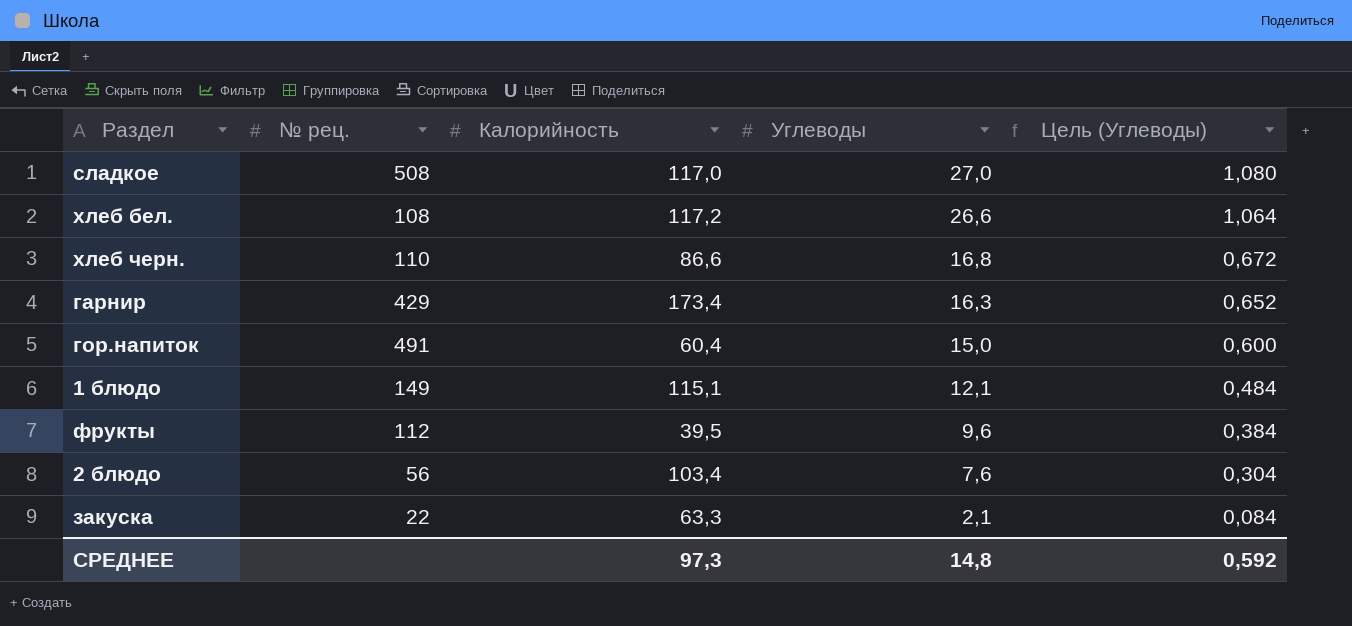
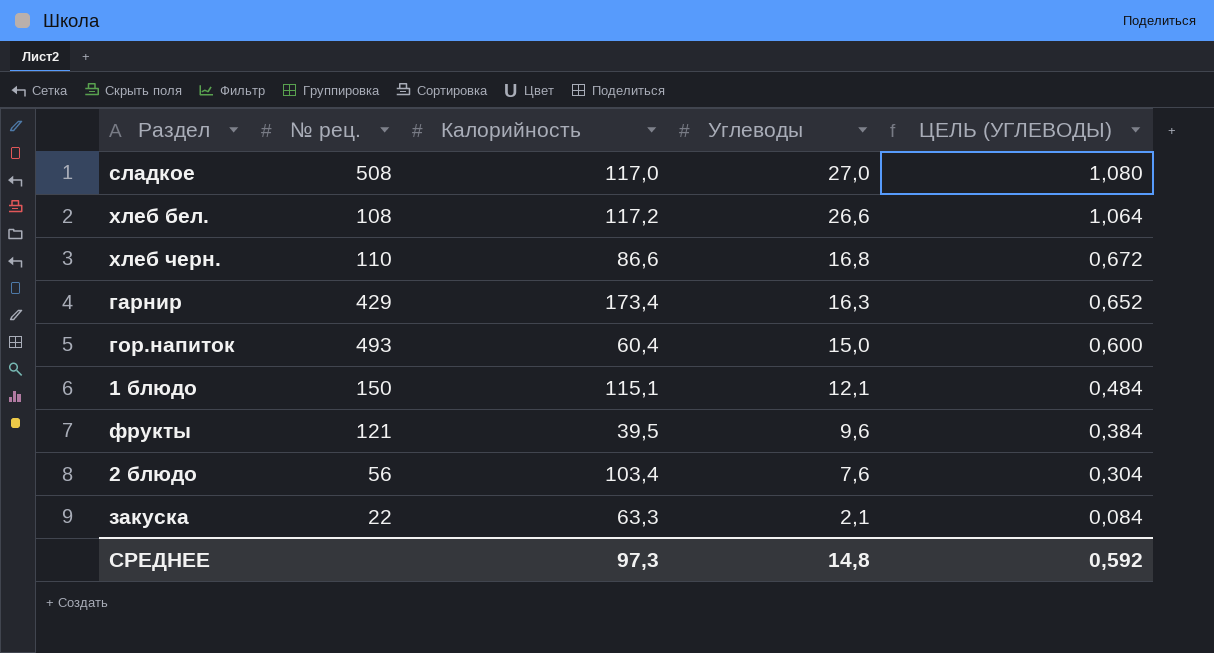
column name: Цель (Углеводы) -> ЦЕЛЬ (УГЛЕВОДЫ)
гор.напиток | № рец.: 491 -> 493
1 блюдо | № рец.: 149 -> 150
фрукты | № рец.: 112 -> 121

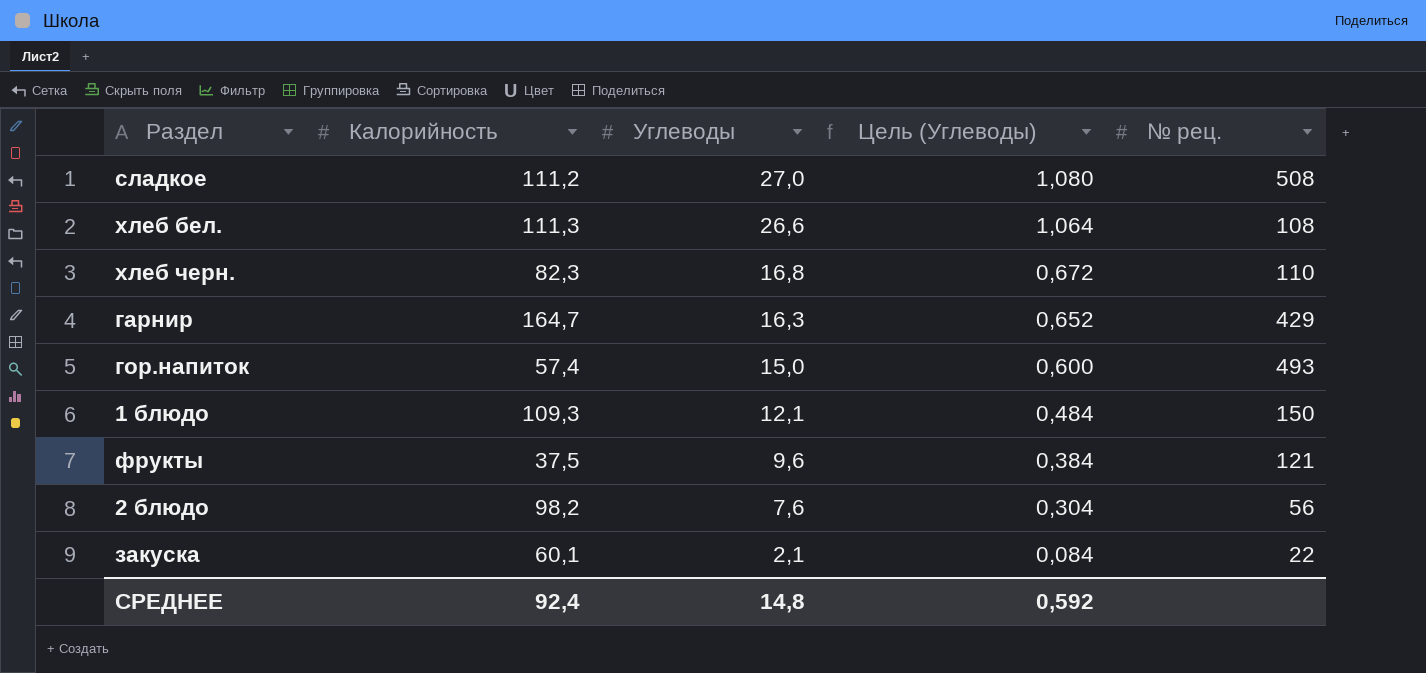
column name: ЦЕЛЬ (УГЛЕВОДЫ) -> Цель (Углеводы)
column № рец. | position: 2 -> 5
сладкое | Калорийность: 117,0 -> 111,2
хлеб бел. | Калорийность: 117,2 -> 111,3
хлеб черн. | Калорийность: 86,6 -> 82,3
гарнир | Калорийность: 173,4 -> 164,7
гор.напиток | Калорийность: 60,4 -> 57,4
1 блюдо | Калорийность: 115,1 -> 109,3
фрукты | Калорийность: 39,5 -> 37,5
2 блюдо | Калорийность: 103,4 -> 98,2
закуска | Калорийность: 63,3 -> 60,1
СРЕДНЕЕ | Калорийность: 97,3 -> 92,4

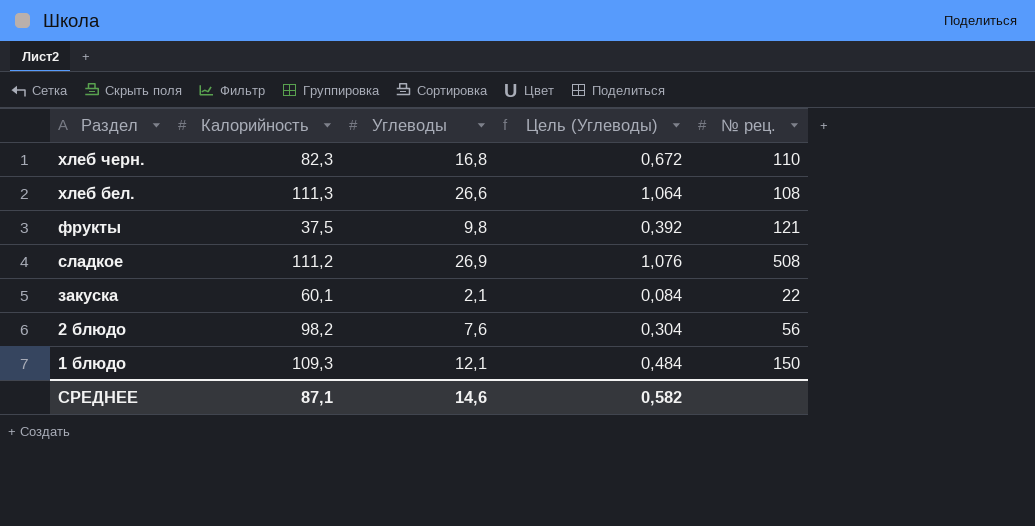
row order: Углеводы descending -> Раздел descending
row гарнир: 164,7 | 16,3 | 0,652 | 429 -> none
row гор.напиток: 57,4 | 15,0 | 0,600 | 493 -> none
фрукты | Углеводы: 9,6 -> 9,8
фрукты | Цель (Углеводы): 0,384 -> 0,392
сладкое | Углеводы: 27,0 -> 26,9
сладкое | Цель (Углеводы): 1,080 -> 1,076
СРЕДНЕЕ | Калорийность: 92,4 -> 87,1
СРЕДНЕЕ | Углеводы: 14,8 -> 14,6
СРЕДНЕЕ | Цель (Углеводы): 0,592 -> 0,582

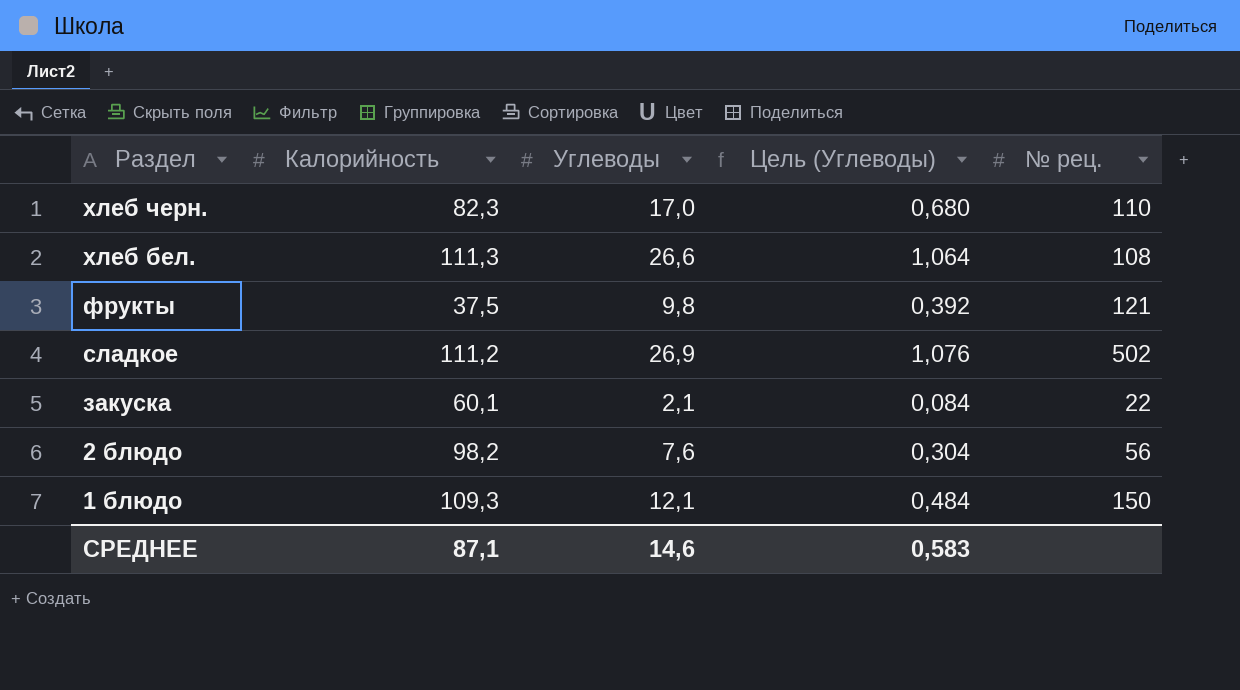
хлеб черн. | Углеводы: 16,8 -> 17,0
хлеб черн. | Цель (Углеводы): 0,672 -> 0,680
сладкое | № рец.: 508 -> 502
СРЕДНЕЕ | Цель (Углеводы): 0,582 -> 0,583

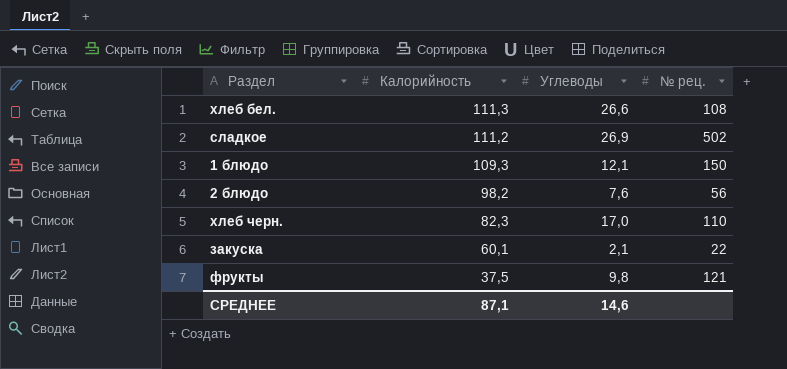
row order: Раздел descending -> Калорийность descending
column Цель (Углеводы) | formula: [Углеводы] * 0,04 -> none

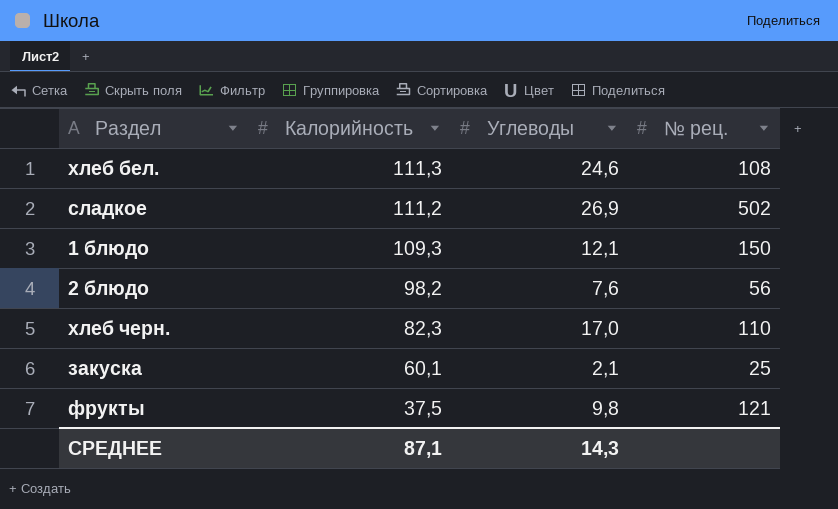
хлеб бел. | Углеводы: 26,6 -> 24,6
закуска | № рец.: 22 -> 25
СРЕДНЕЕ | Углеводы: 14,6 -> 14,3

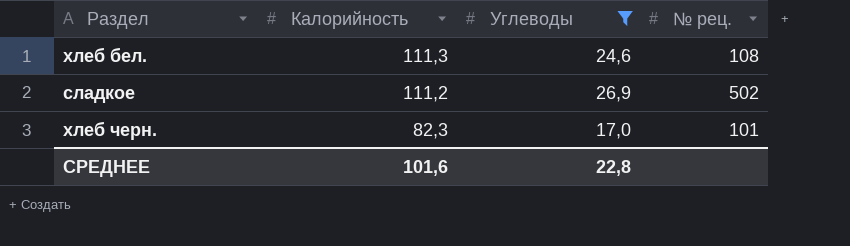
filter: none -> Углеводы >= 17,0
хлеб черн. | № рец.: 110 -> 101
СРЕДНЕЕ | Калорийность: 87,1 -> 101,6
СРЕДНЕЕ | Углеводы: 14,3 -> 22,8

